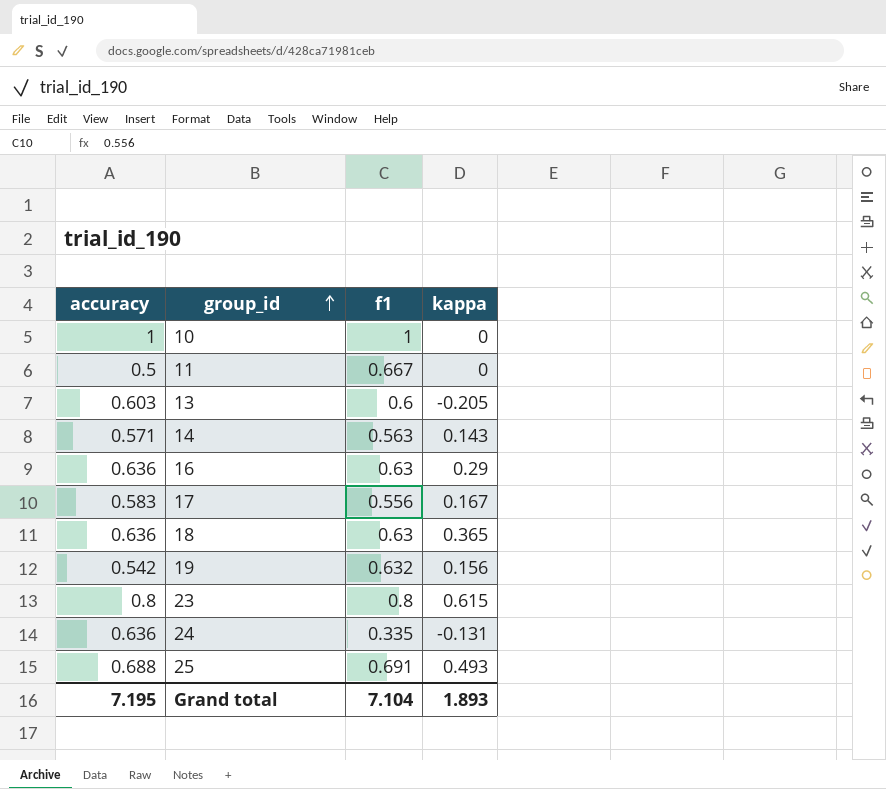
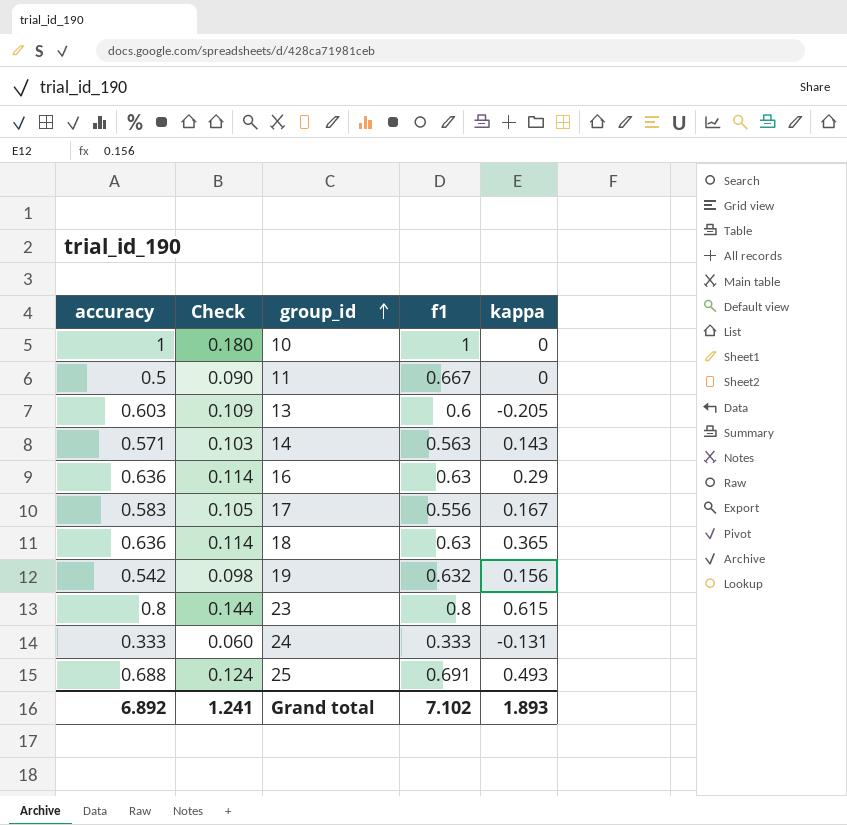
column Check | formula: none -> [accuracy] * 0.18
24 | accuracy: 0.636 -> 0.333
24 | f1: 0.335 -> 0.333
Grand total | accuracy: 7.195 -> 6.892
Grand total | f1: 7.104 -> 7.102

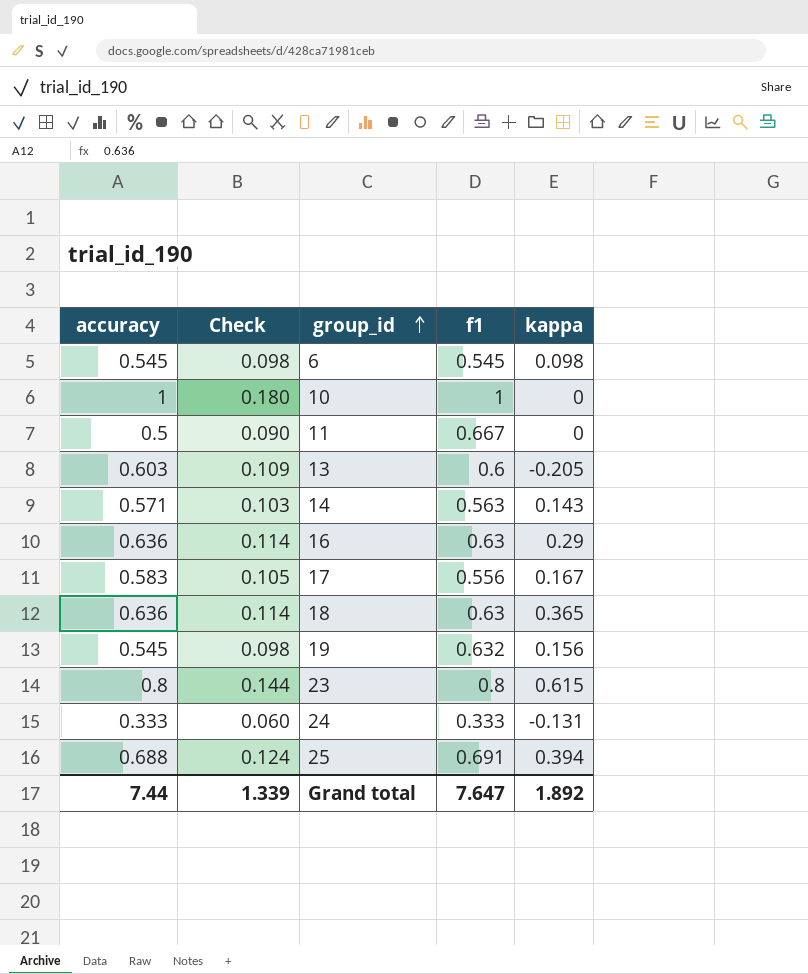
row 6: none -> 0.545 | 0.098 | 0.545 | 0.098
19 | accuracy: 0.542 -> 0.545
25 | kappa: 0.493 -> 0.394
Grand total | accuracy: 6.892 -> 7.44
Grand total | Check: 1.241 -> 1.339
Grand total | f1: 7.102 -> 7.647
Grand total | kappa: 1.893 -> 1.892

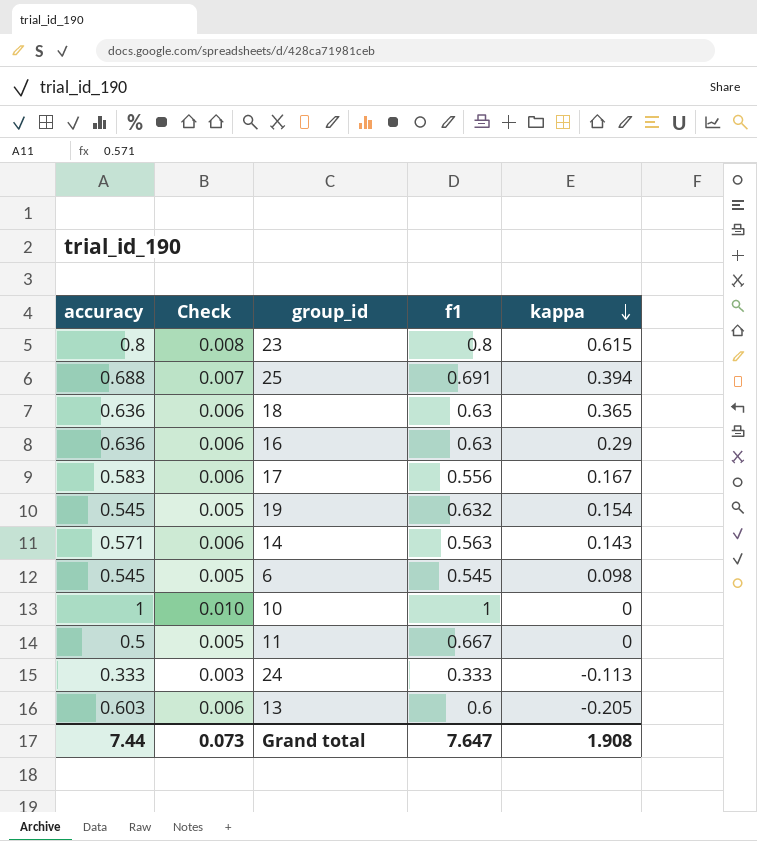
row order: group_id ascending -> kappa descending
column Check | formula: [accuracy] * 0.18 -> [accuracy] * 0.01
19 | kappa: 0.156 -> 0.154
24 | kappa: -0.131 -> -0.113
Grand total | Check: 1.339 -> 0.073
Grand total | kappa: 1.892 -> 1.908

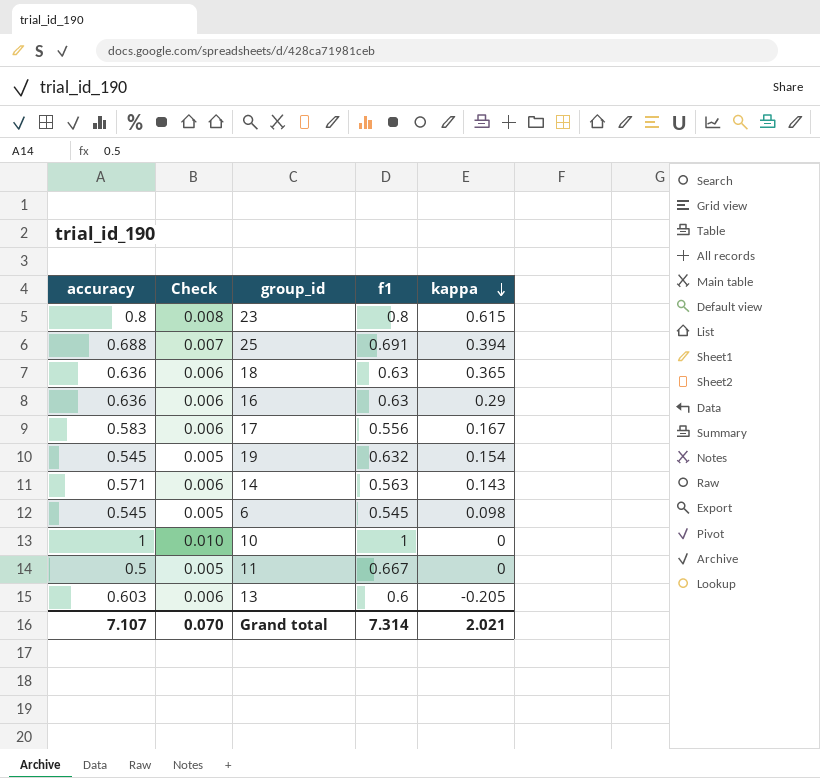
row 24: 0.333 | 0.003 | 0.333 | -0.113 -> none
Grand total | accuracy: 7.44 -> 7.107
Grand total | Check: 0.073 -> 0.070
Grand total | f1: 7.647 -> 7.314
Grand total | kappa: 1.908 -> 2.021

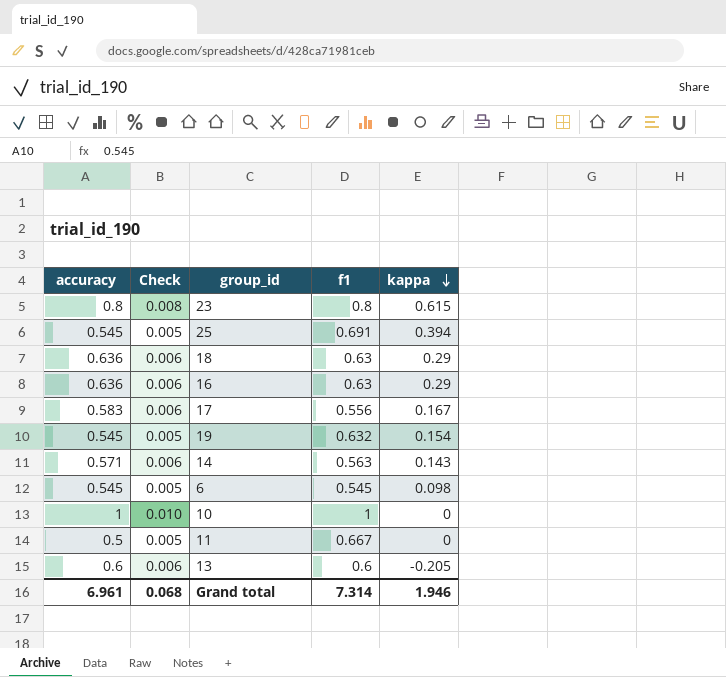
25 | accuracy: 0.688 -> 0.545
25 | Check: 0.007 -> 0.005
18 | kappa: 0.365 -> 0.29
13 | accuracy: 0.603 -> 0.6
Grand total | accuracy: 7.107 -> 6.961
Grand total | Check: 0.070 -> 0.068
Grand total | kappa: 2.021 -> 1.946

